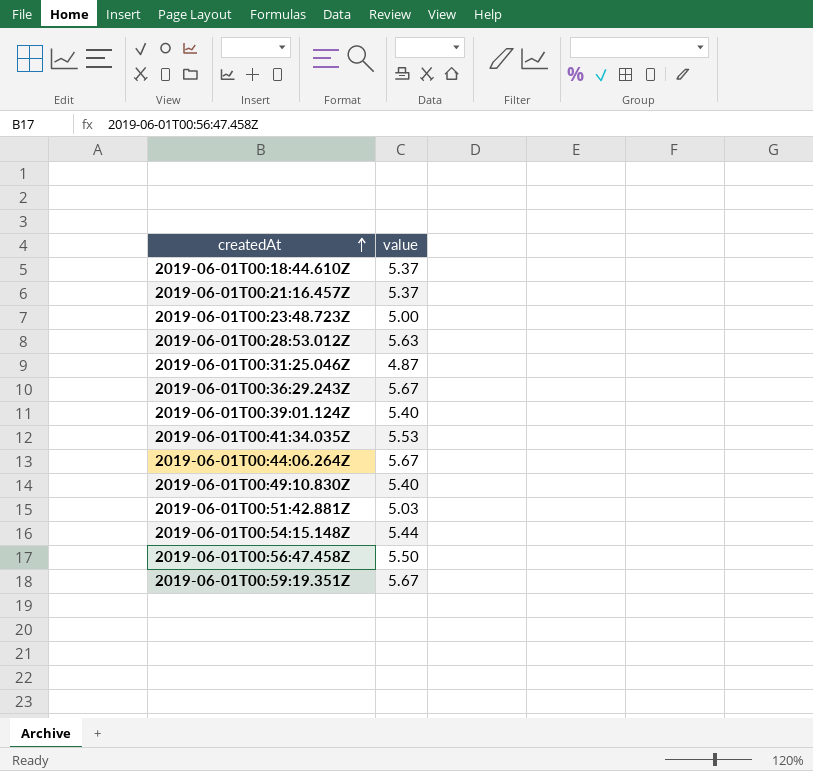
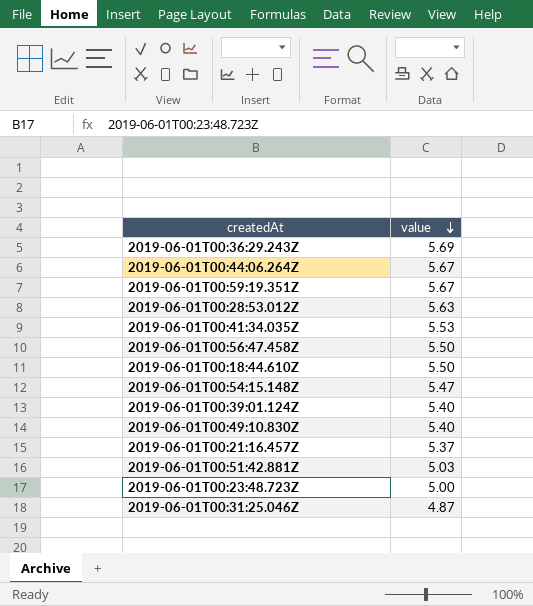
row order: createdAt ascending -> value descending
2019-06-01T00:36:29.243Z | value: 5.67 -> 5.69
2019-06-01T00:18:44.610Z | value: 5.37 -> 5.50
2019-06-01T00:54:15.148Z | value: 5.44 -> 5.47

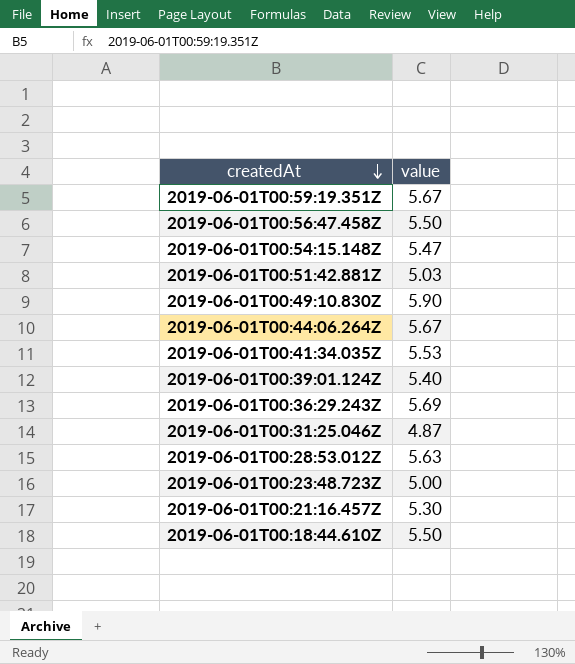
row order: value descending -> createdAt descending
2019-06-01T00:49:10.830Z | value: 5.40 -> 5.90
2019-06-01T00:21:16.457Z | value: 5.37 -> 5.30

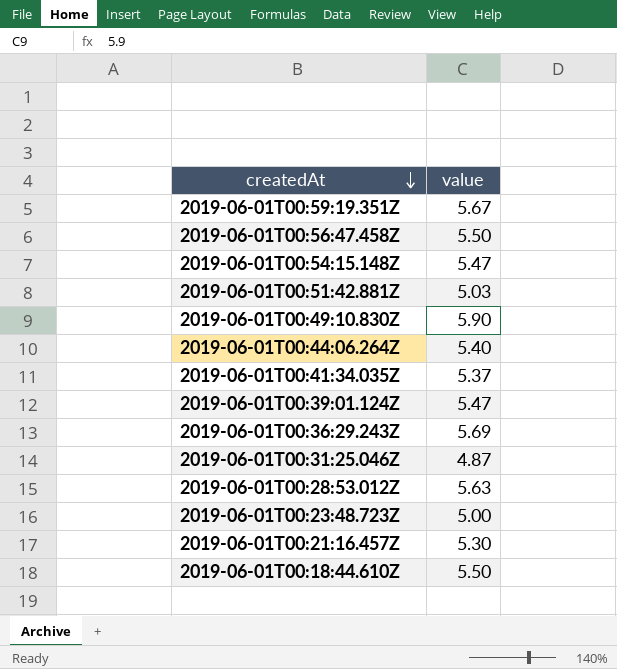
2019-06-01T00:44:06.264Z | value: 5.67 -> 5.40
2019-06-01T00:41:34.035Z | value: 5.53 -> 5.37
2019-06-01T00:39:01.124Z | value: 5.40 -> 5.47

